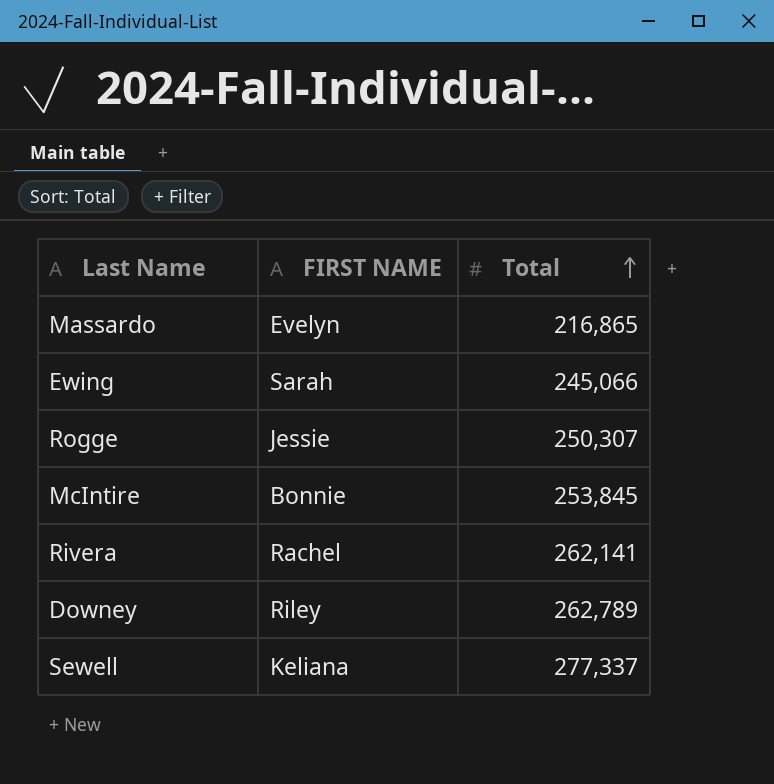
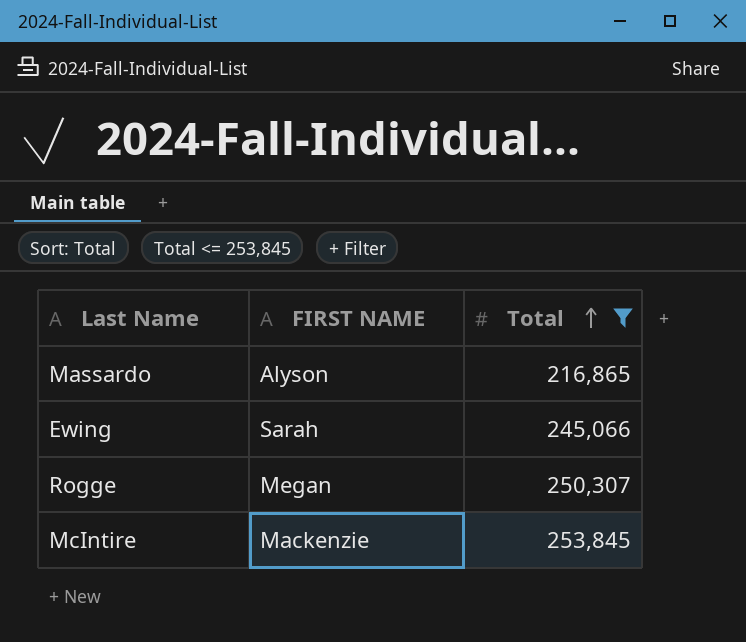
filter: none -> Total <= 253,845
Massardo | FIRST NAME: Evelyn -> Alyson
Rogge | FIRST NAME: Jessie -> Megan
McIntire | FIRST NAME: Bonnie -> Mackenzie

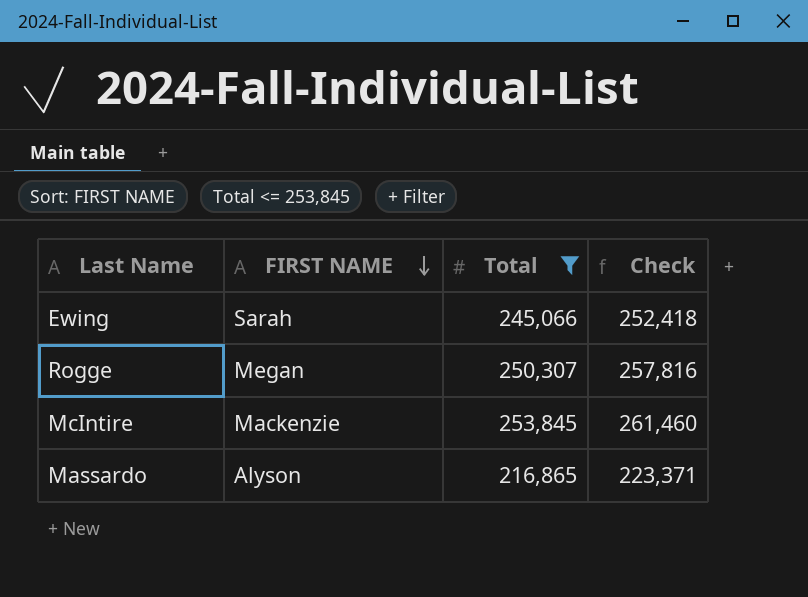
row order: Total ascending -> FIRST NAME descending
column Check | formula: none -> [Total] * 1.03

